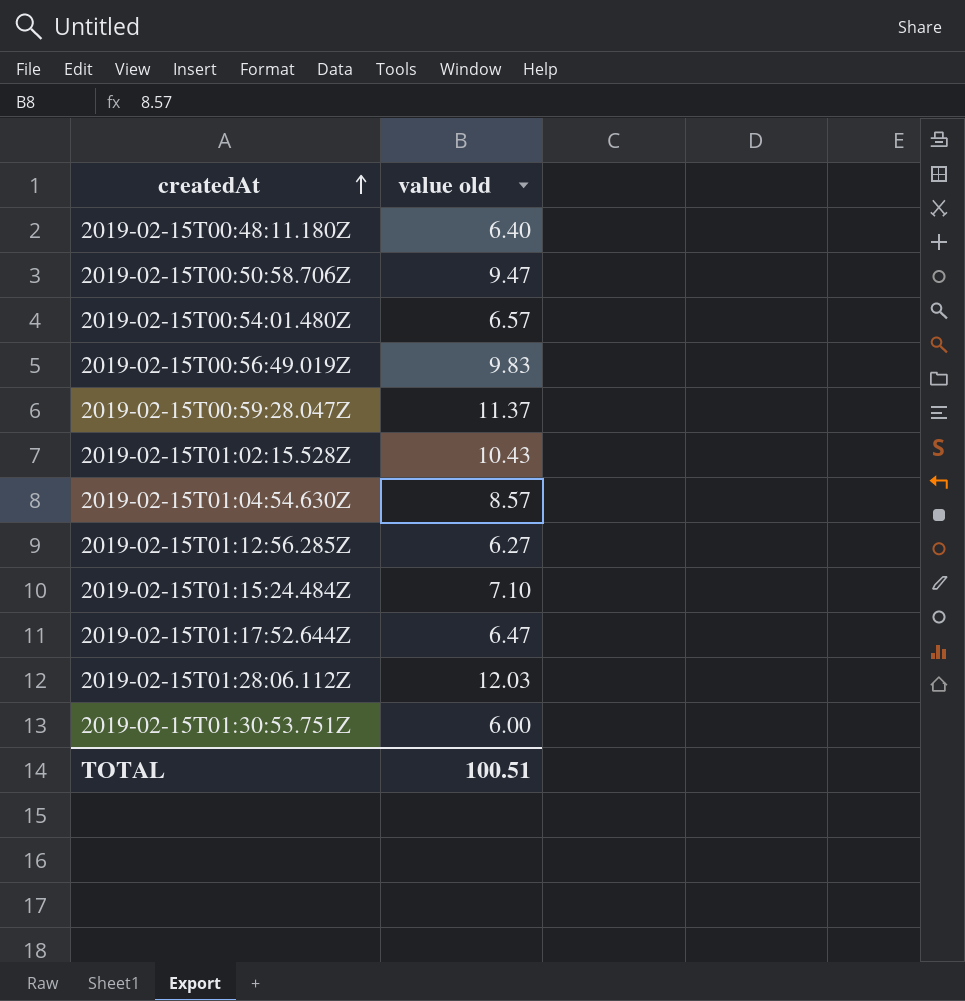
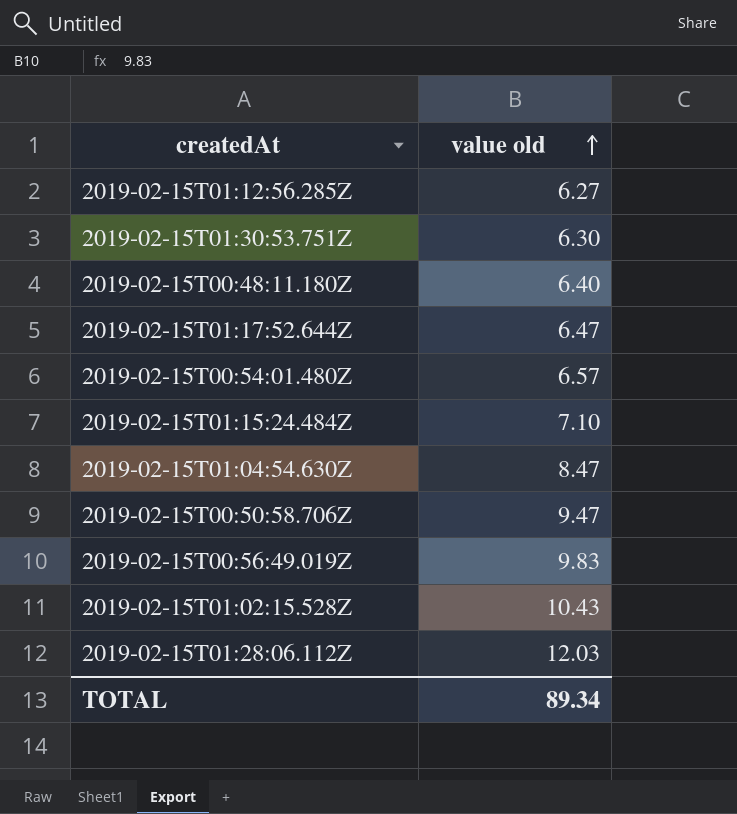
row order: createdAt ascending -> value old ascending
row 2019-02-15T00:59:28.047Z: 11.37 -> none
2019-02-15T01:30:53.751Z | value old: 6.00 -> 6.30
2019-02-15T01:04:54.630Z | value old: 8.57 -> 8.47
TOTAL | value old: 100.51 -> 89.34

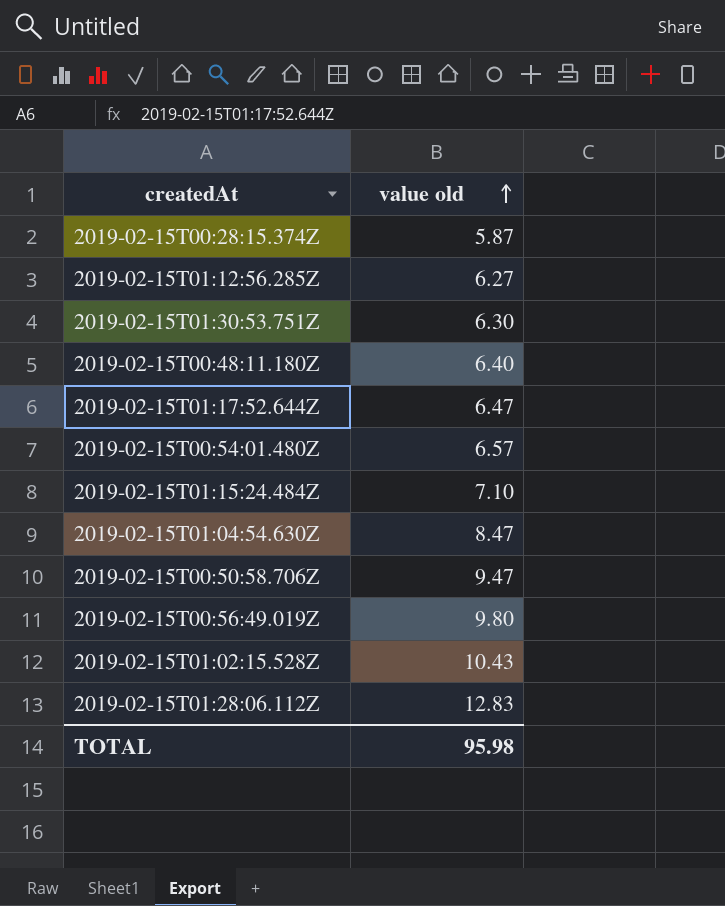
row 2019-02-15T00:28:15.374Z: none -> 5.87
2019-02-15T00:56:49.019Z | value old: 9.83 -> 9.80
2019-02-15T01:28:06.112Z | value old: 12.03 -> 12.83
TOTAL | value old: 89.34 -> 95.98

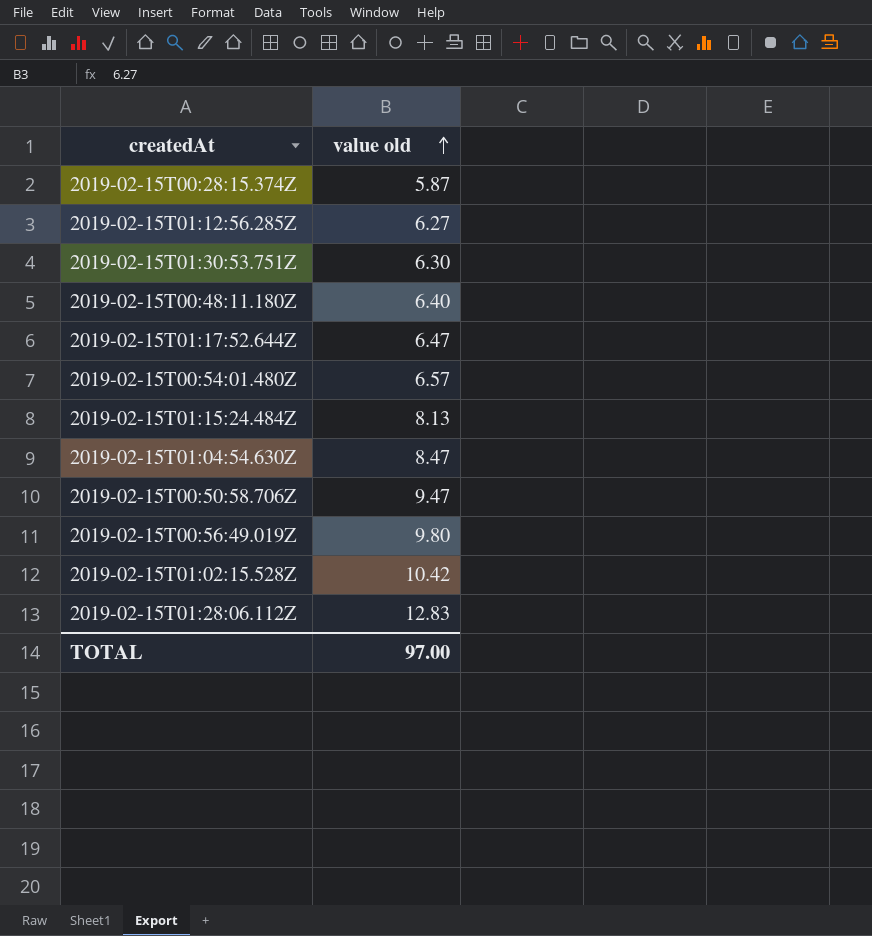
2019-02-15T01:15:24.484Z | value old: 7.10 -> 8.13
2019-02-15T01:02:15.528Z | value old: 10.43 -> 10.42
TOTAL | value old: 95.98 -> 97.00

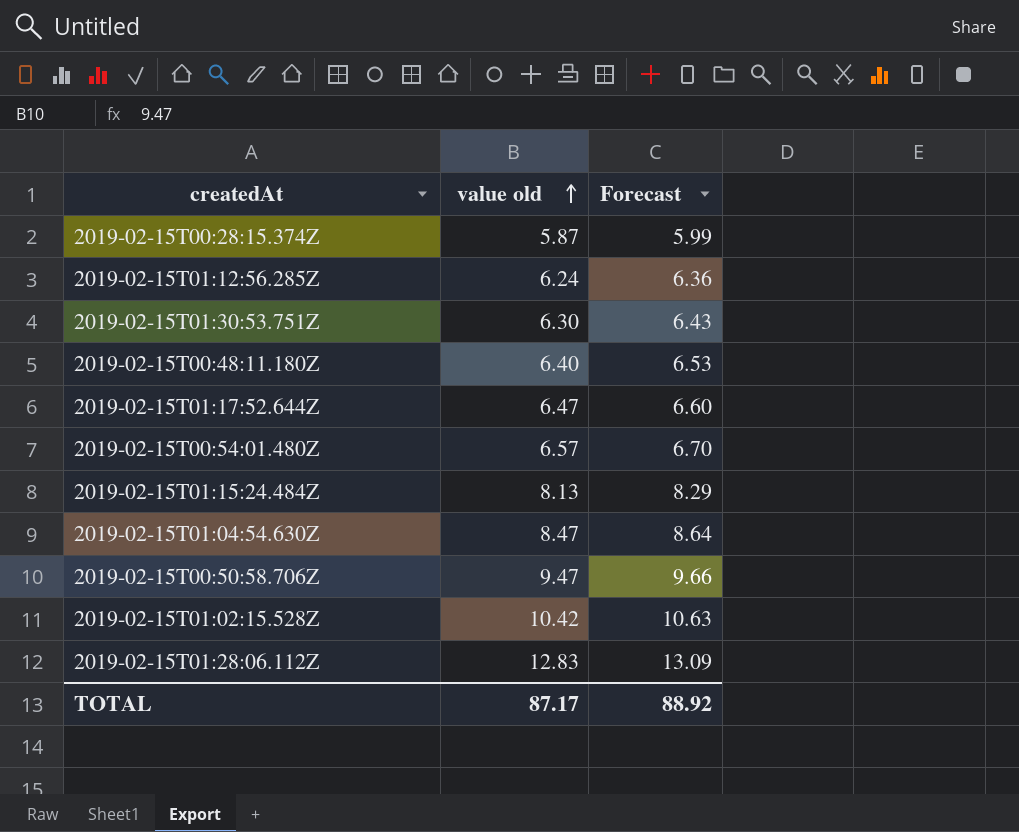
column Forecast | formula: none -> [value old] * 1.02
row 2019-02-15T00:56:49.019Z: 9.80 -> none
2019-02-15T01:12:56.285Z | value old: 6.27 -> 6.24
TOTAL | value old: 97.00 -> 87.17

